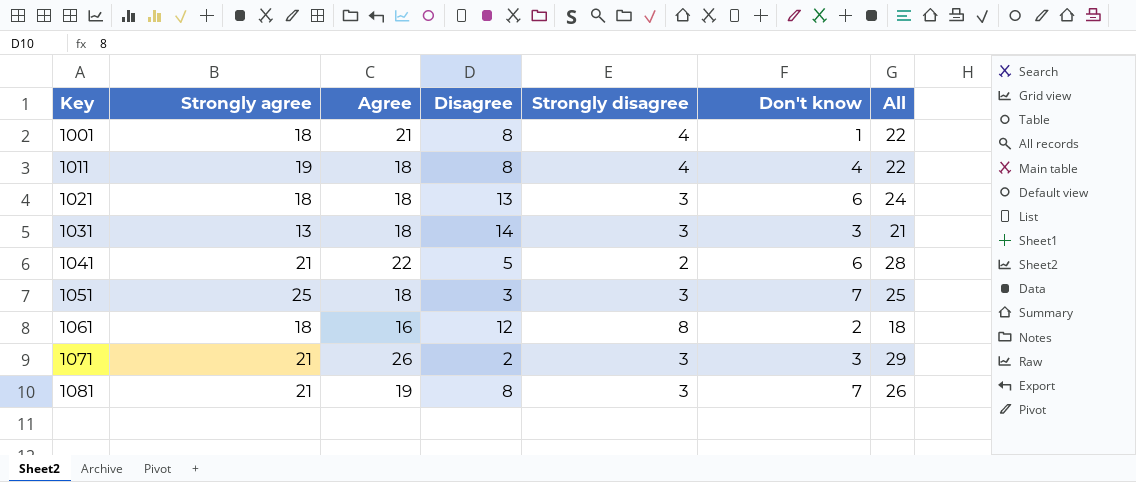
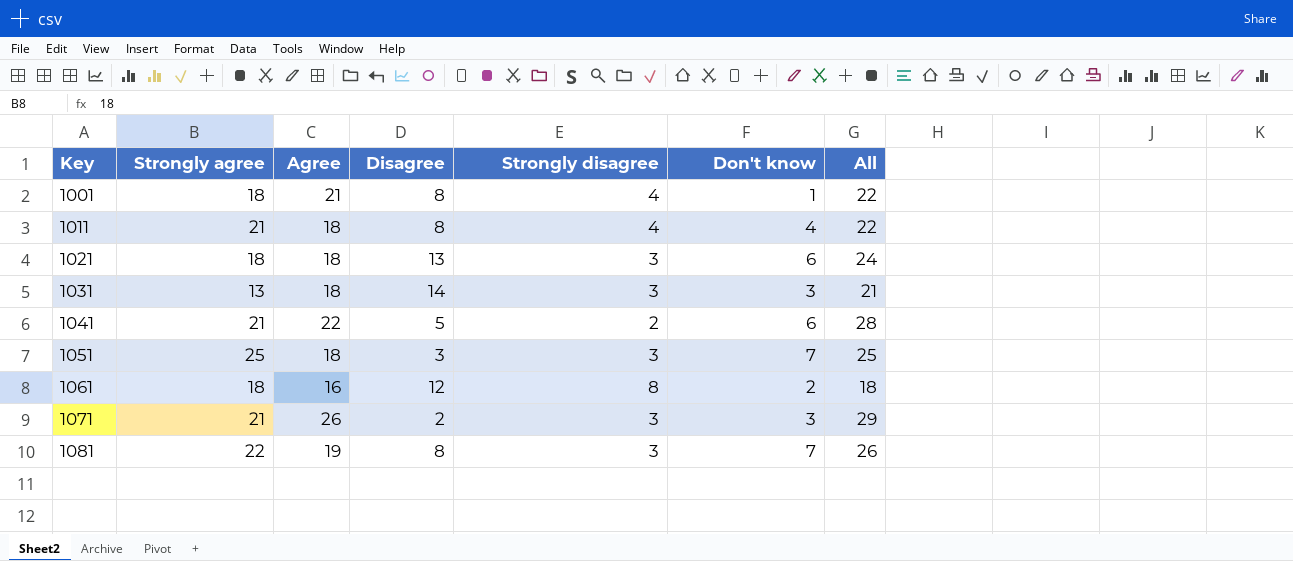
1011 | Strongly agree: 19 -> 21
1081 | Strongly agree: 21 -> 22

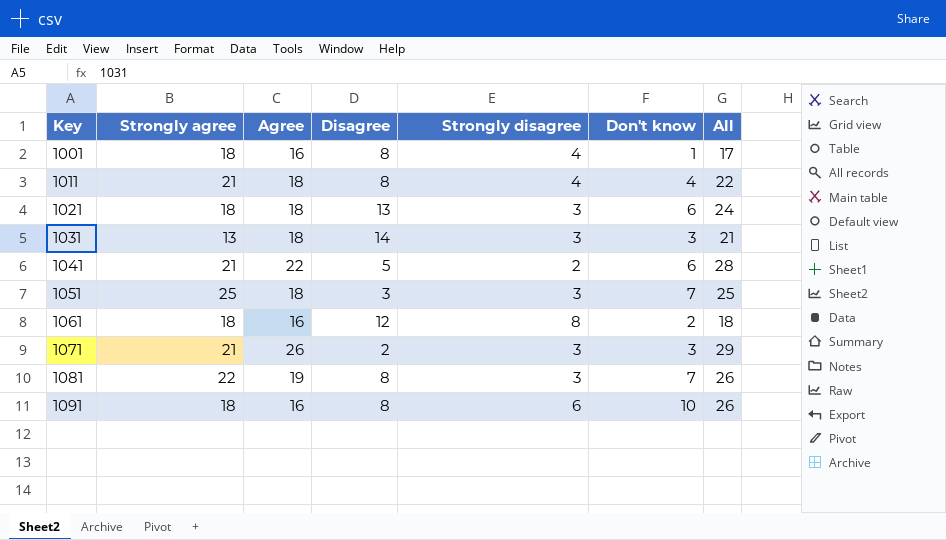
1001 | Agree: 21 -> 16
1001 | All: 22 -> 17
row 1091: none -> 18 | 16 | 8 | 6 | 10 | 26

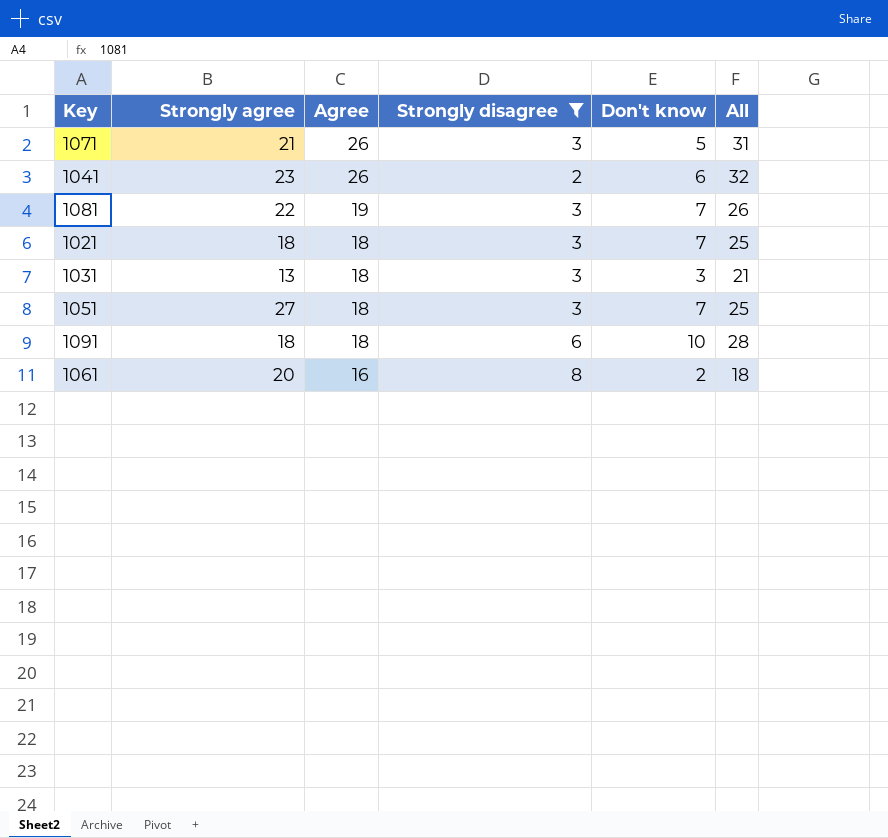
filter: none -> Strongly disagree != 4
row order: Key ascending -> Agree descending
column Disagree | position: 4 -> none
1071 | Don't know: 3 -> 5
1071 | All: 29 -> 31
1041 | Strongly agree: 21 -> 23
1041 | Agree: 22 -> 26
1041 | All: 28 -> 32
1021 | Don't know: 6 -> 7
1021 | All: 24 -> 25
1051 | Strongly agree: 25 -> 27
1091 | Agree: 16 -> 18
1091 | All: 26 -> 28
1061 | Strongly agree: 18 -> 20

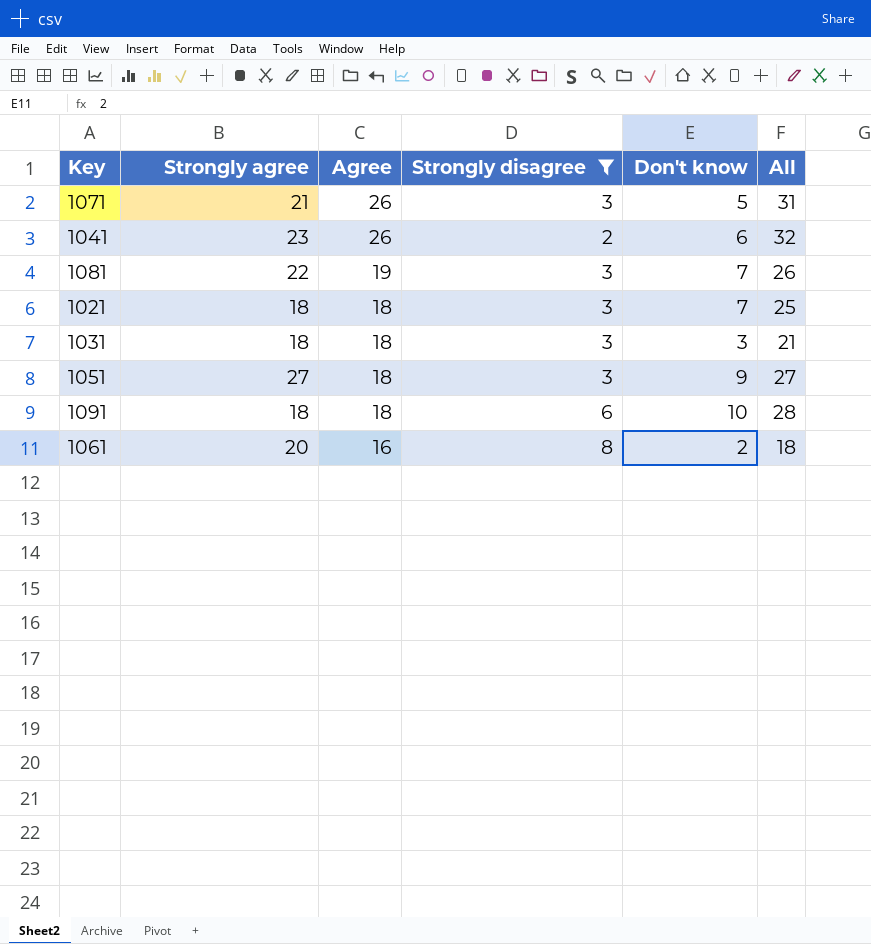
1031 | Strongly agree: 13 -> 18
1051 | Don't know: 7 -> 9
1051 | All: 25 -> 27

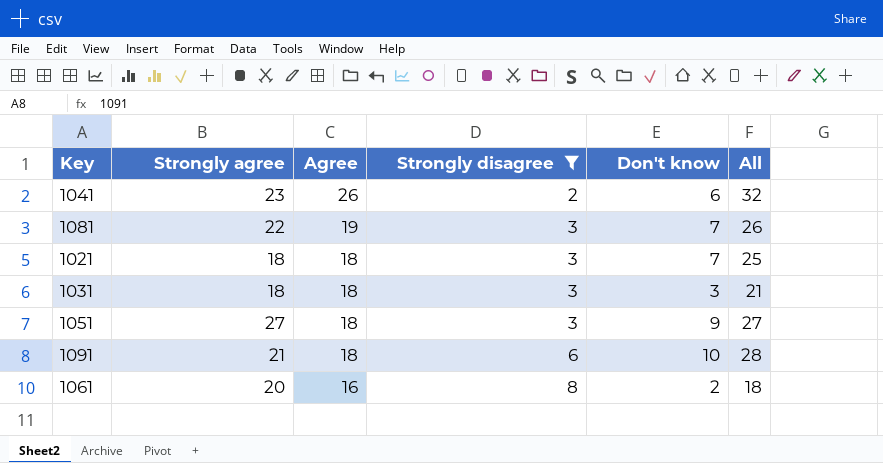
row 1071: 21 | 26 | 3 | 5 | 31 -> none
1091 | Strongly agree: 18 -> 21

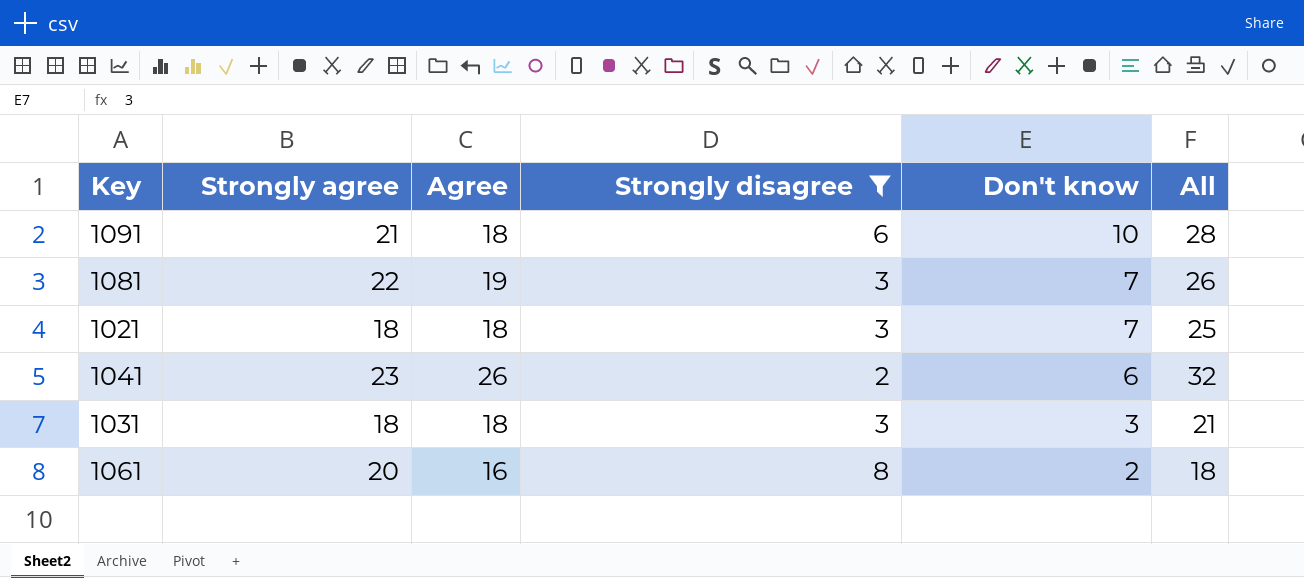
row order: Agree descending -> Don't know descending
row 1051: 27 | 18 | 3 | 9 | 27 -> none

